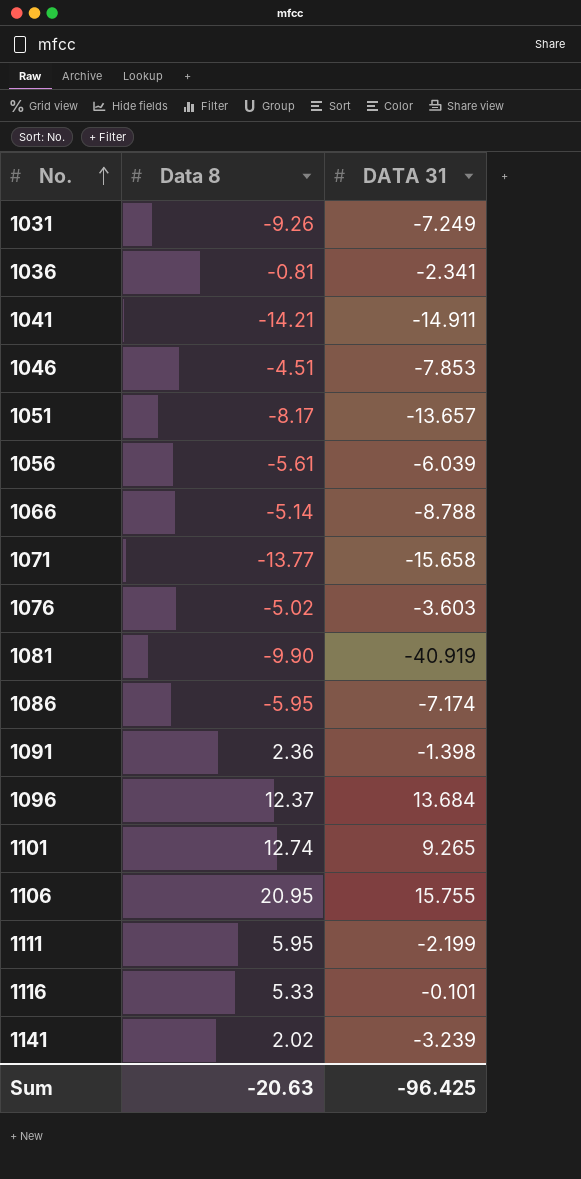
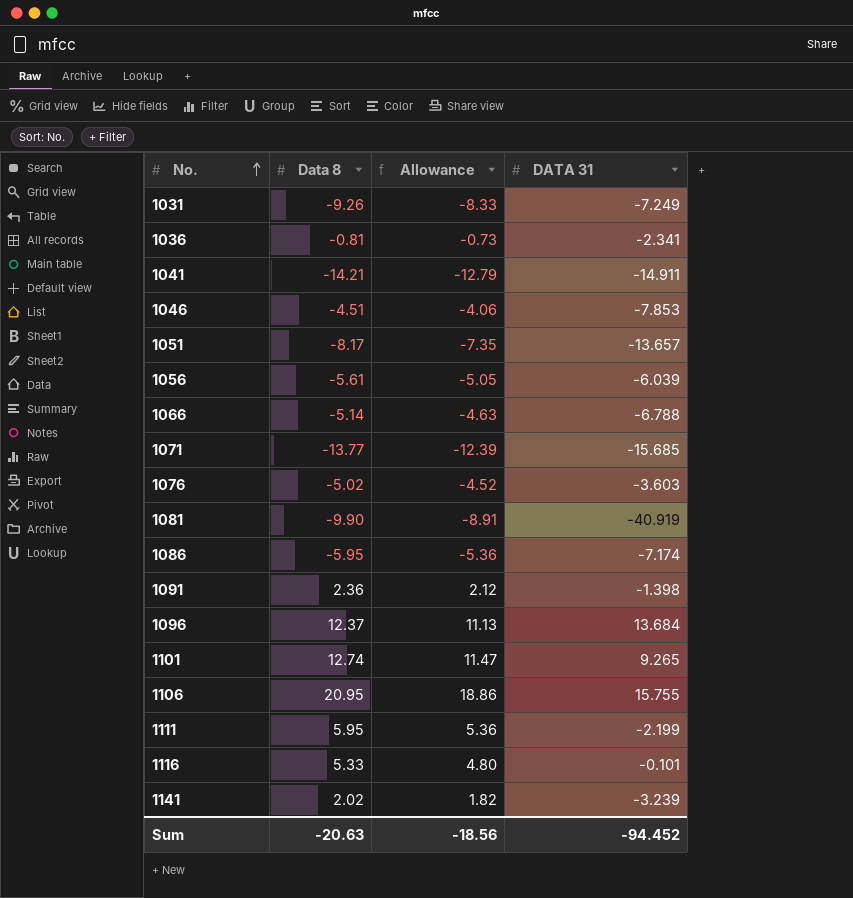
column Allowance | formula: none -> [Data 8] * 0.9
1066 | DATA 31: -8.788 -> -6.788
1071 | DATA 31: -15.658 -> -15.685
Sum | DATA 31: -96.425 -> -94.452

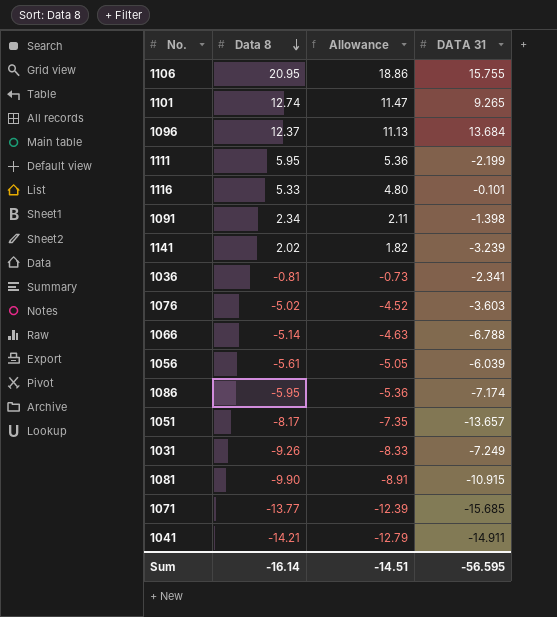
row order: No. ascending -> Data 8 descending
row 1046: -4.51 | -4.06 | -7.853 -> none
1091 | Data 8: 2.36 -> 2.34
1091 | Allowance: 2.12 -> 2.11
1081 | DATA 31: -40.919 -> -10.915
Sum | Data 8: -20.63 -> -16.14
Sum | Allowance: -18.56 -> -14.51
Sum | DATA 31: -94.452 -> -56.595

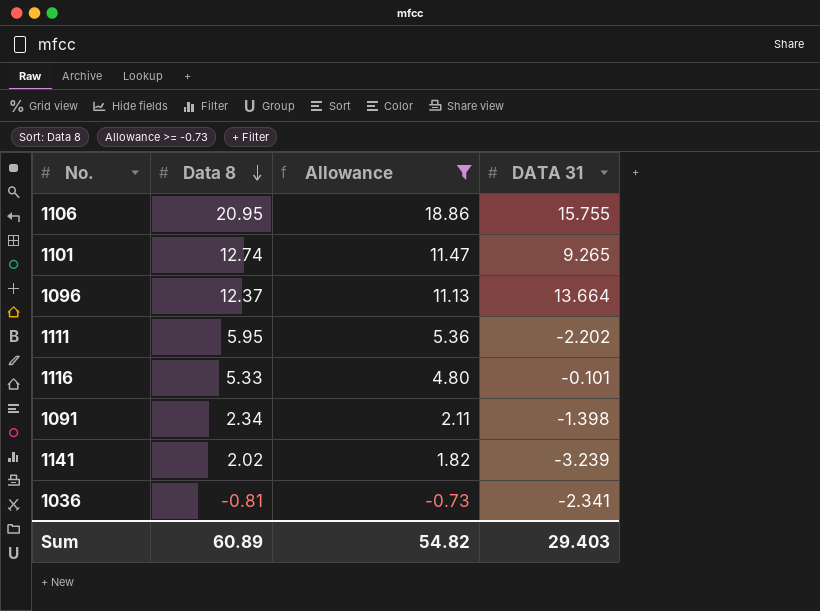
filter: none -> Allowance >= -0.73
1096 | DATA 31: 13.684 -> 13.664
1111 | DATA 31: -2.199 -> -2.202
Sum | Data 8: -16.14 -> 60.89
Sum | Allowance: -14.51 -> 54.82
Sum | DATA 31: -56.595 -> 29.403

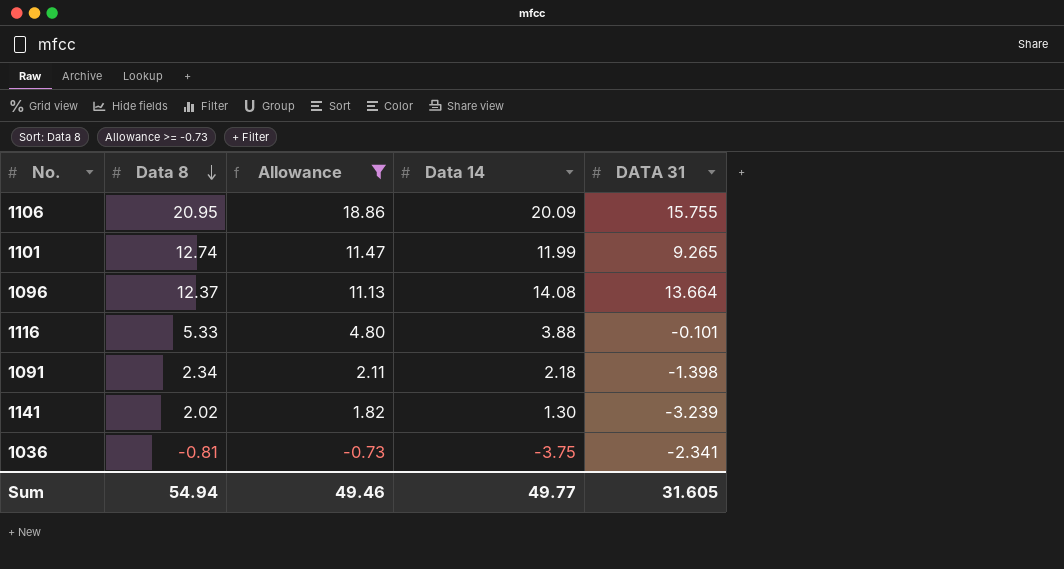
column Data 14 | position: none -> 4
row 1111: 5.95 | 5.36 | -2.202 -> none
Sum | Data 8: 60.89 -> 54.94
Sum | Allowance: 54.82 -> 49.46
Sum | DATA 31: 29.403 -> 31.605

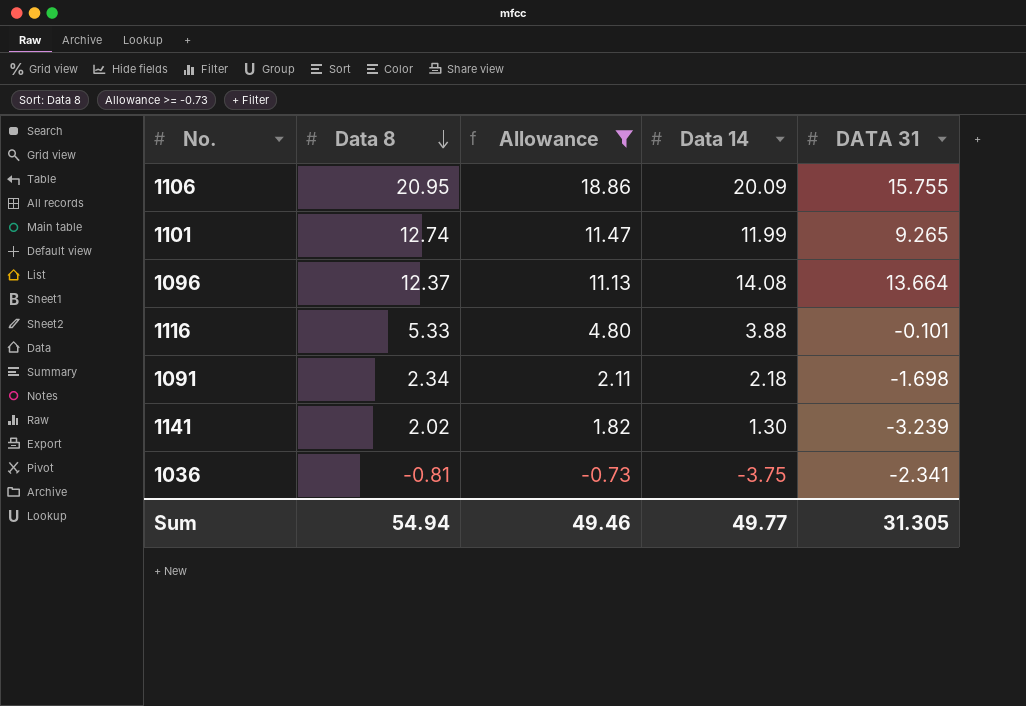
1091 | DATA 31: -1.398 -> -1.698
Sum | DATA 31: 31.605 -> 31.305

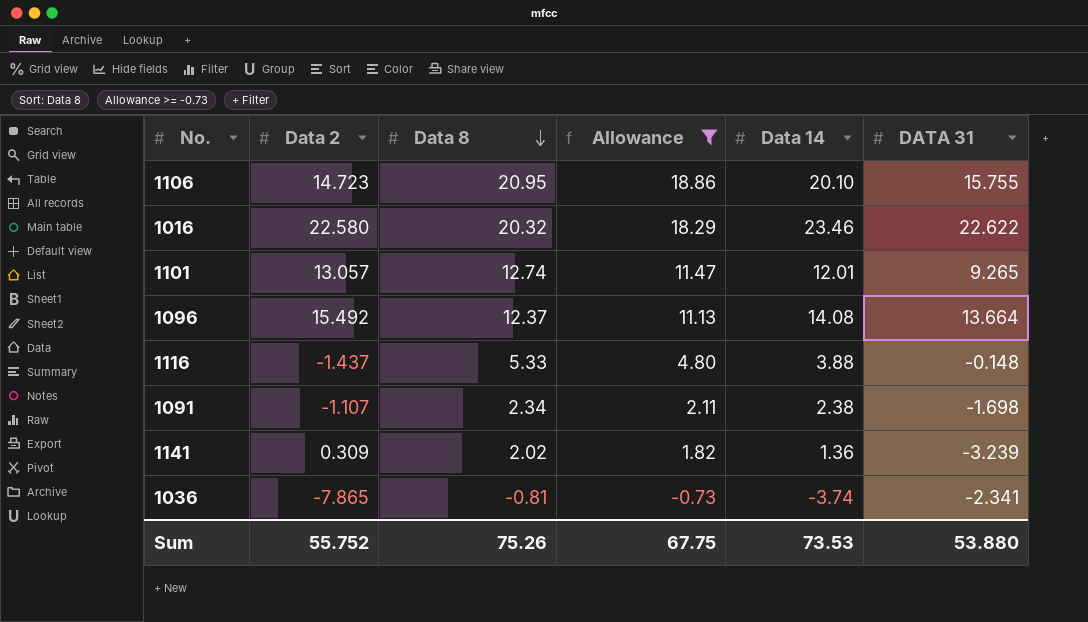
column Data 2 | position: none -> 2
1106 | Data 14: 20.09 -> 20.10
row 1016: none -> 22.580 | 20.32 | 18.29 | 23.46 | 22.622
1101 | Data 14: 11.99 -> 12.01
1116 | DATA 31: -0.101 -> -0.148
1091 | Data 14: 2.18 -> 2.38
1141 | Data 14: 1.30 -> 1.36
1036 | Data 14: -3.75 -> -3.74
Sum | Data 8: 54.94 -> 75.26
Sum | Allowance: 49.46 -> 67.75
Sum | Data 14: 49.77 -> 73.53
Sum | DATA 31: 31.305 -> 53.880

